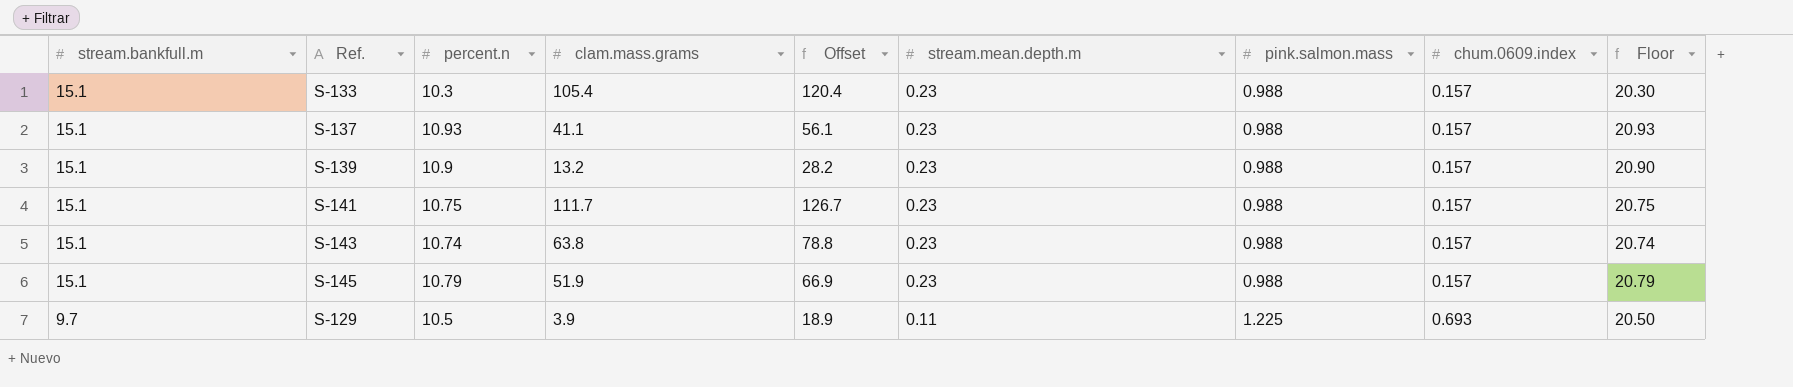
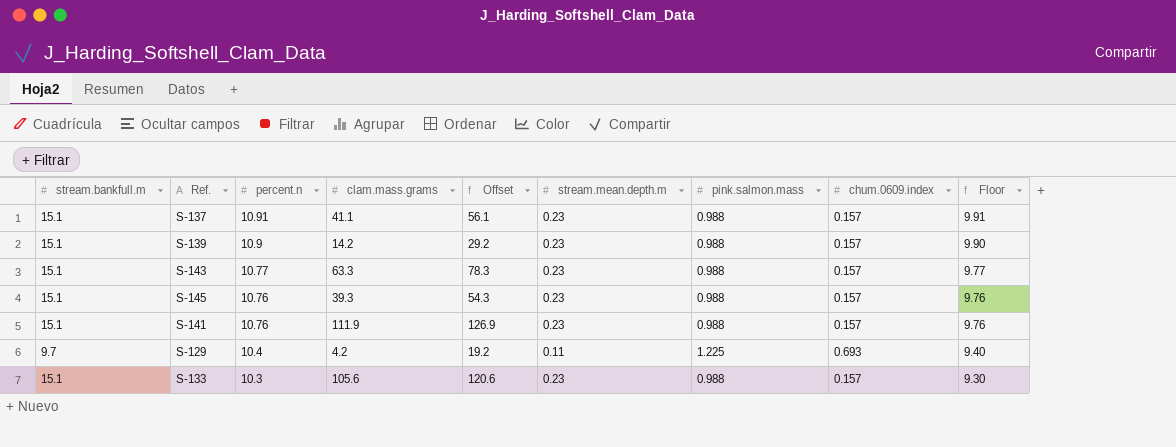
row order: stream.bankfull.m descending -> percent.n descending
column Floor | formula: [percent.n] + 10 -> [percent.n] - 1
S-137 | percent.n: 10.93 -> 10.91
S-139 | clam.mass.grams: 13.2 -> 14.2
S-139 | Offset: 28.2 -> 29.2
S-143 | percent.n: 10.74 -> 10.77
S-143 | clam.mass.grams: 63.8 -> 63.3
S-143 | Offset: 78.8 -> 78.3
S-145 | percent.n: 10.79 -> 10.76
S-145 | clam.mass.grams: 51.9 -> 39.3
S-145 | Offset: 66.9 -> 54.3
S-141 | percent.n: 10.75 -> 10.76
S-141 | clam.mass.grams: 111.7 -> 111.9
S-141 | Offset: 126.7 -> 126.9
S-129 | percent.n: 10.5 -> 10.4
S-129 | clam.mass.grams: 3.9 -> 4.2
S-129 | Offset: 18.9 -> 19.2
S-133 | clam.mass.grams: 105.4 -> 105.6
S-133 | Offset: 120.4 -> 120.6

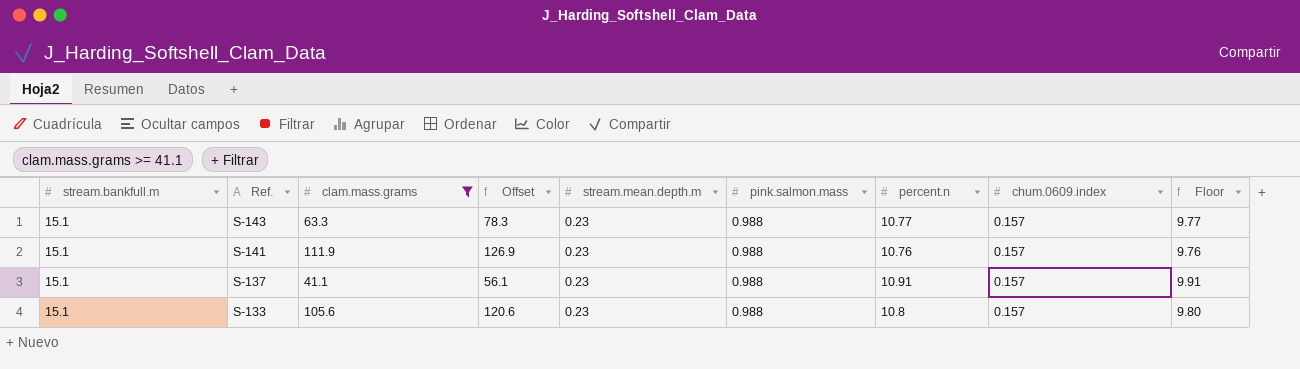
filter: none -> clam.mass.grams >= 41.1
row order: percent.n descending -> Ref. descending
column percent.n | position: 3 -> 7
S-133 | percent.n: 10.3 -> 10.8
S-133 | Floor: 9.30 -> 9.80

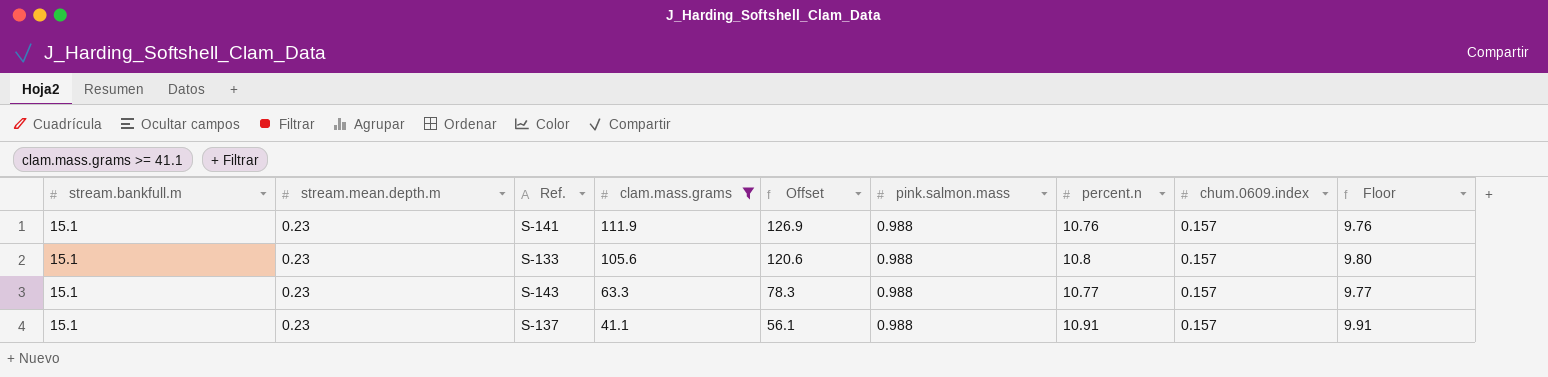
row order: Ref. descending -> clam.mass.grams descending
column stream.mean.depth.m | position: 5 -> 2

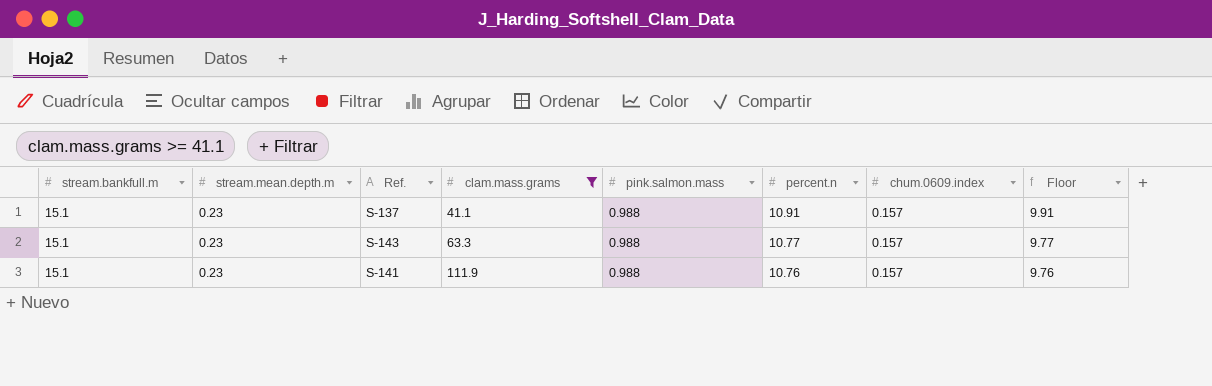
row order: clam.mass.grams descending -> clam.mass.grams ascending
column Offset | formula: [clam.mass.grams] + 15 -> none
row S-133: 15.1 | 0.23 | 105.6 | 120.6 | 0.988 | 10.8 | 0.157 | 9.80 -> none

